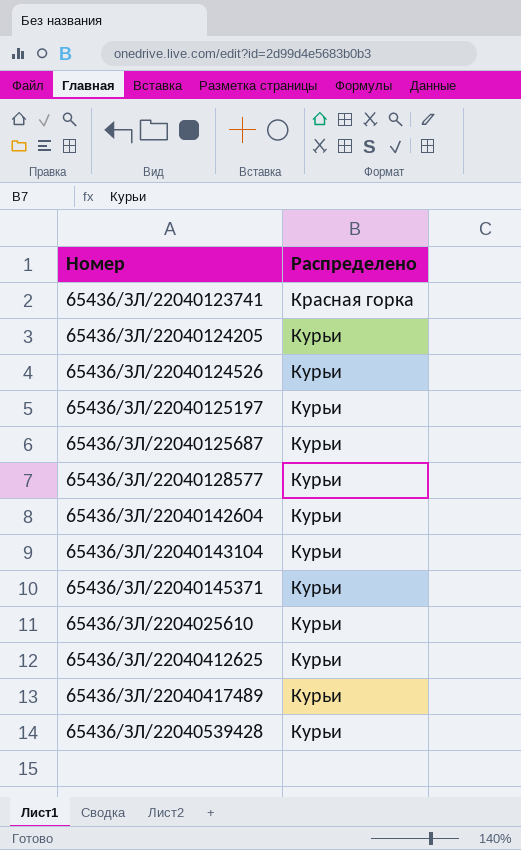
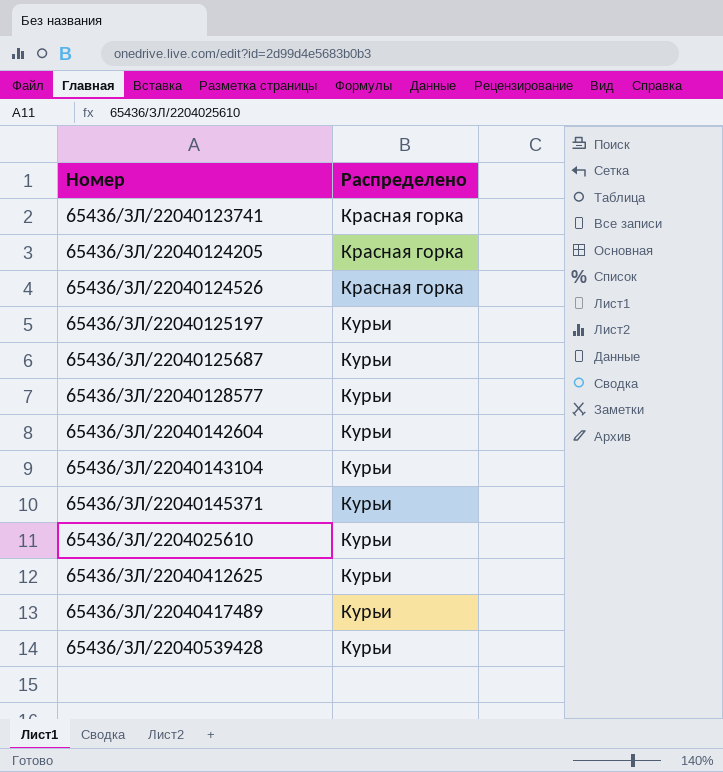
65436/ЗЛ/22040124205 | Распределено: Курьи -> Красная горка
65436/ЗЛ/22040124526 | Распределено: Курьи -> Красная горка

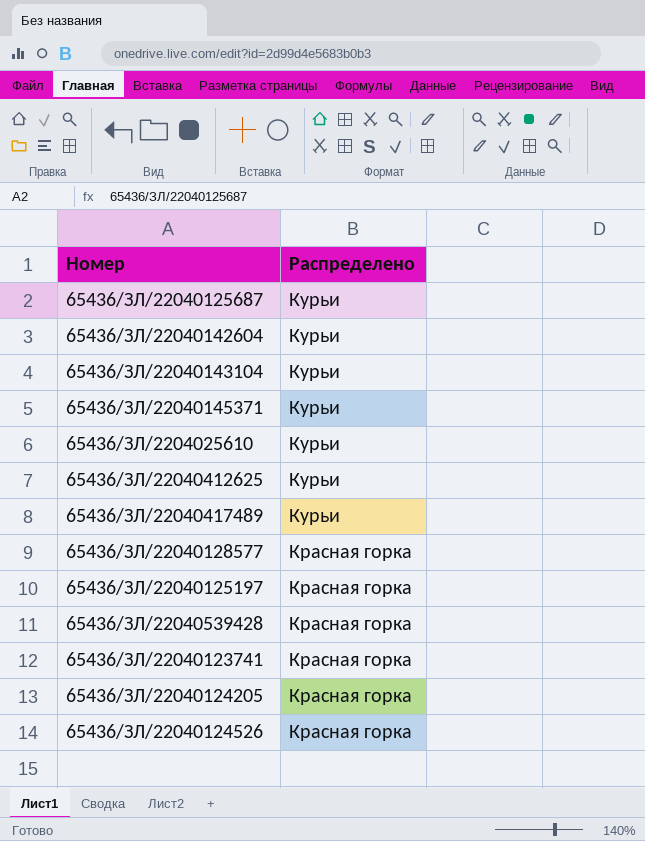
row order: Распределено ascending -> Распределено descending
65436/ЗЛ/22040128577 | Распределено: Курьи -> Красная горка
65436/ЗЛ/22040125197 | Распределено: Курьи -> Красная горка
65436/ЗЛ/22040539428 | Распределено: Курьи -> Красная горка

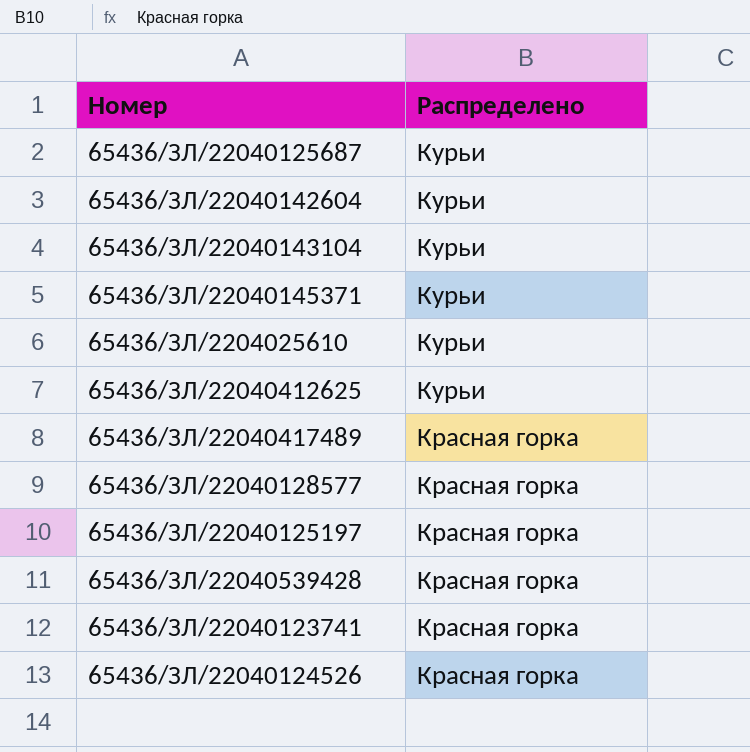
row 65436/ЗЛ/22040124205: Красная горка -> none
65436/ЗЛ/22040417489 | Распределено: Курьи -> Красная горка

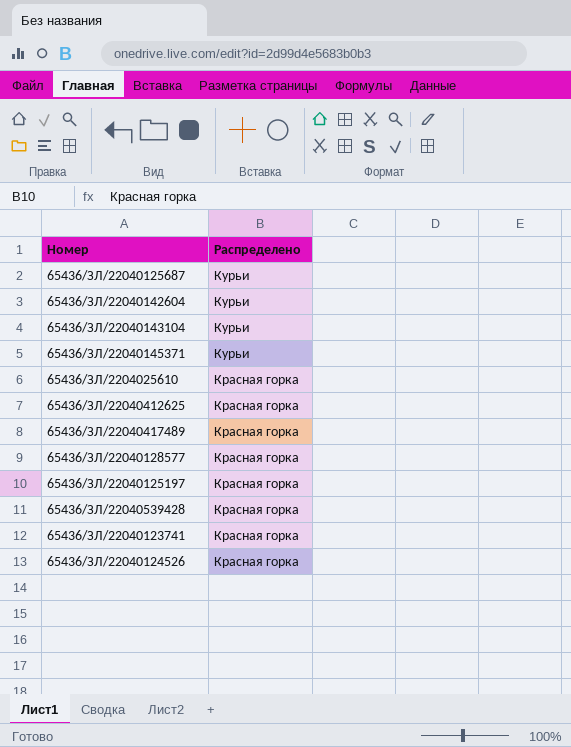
65436/ЗЛ/2204025610 | Распределено: Курьи -> Красная горка
65436/ЗЛ/22040412625 | Распределено: Курьи -> Красная горка

